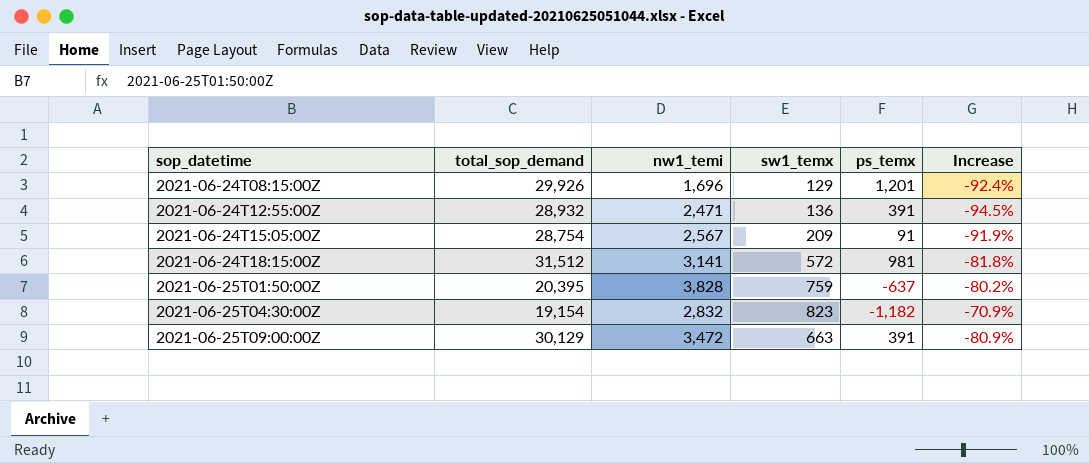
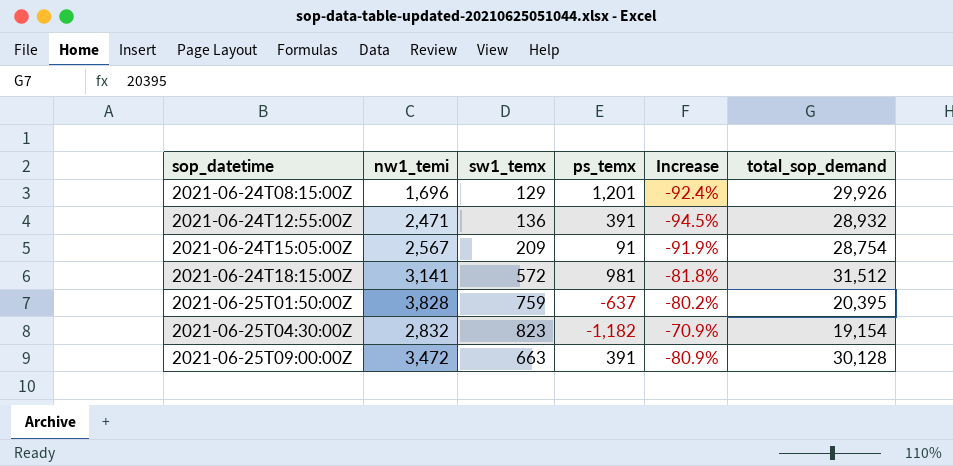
column total_sop_demand | position: 2 -> 6
2021-06-25T09:00:00Z | total_sop_demand: 30,129 -> 30,128

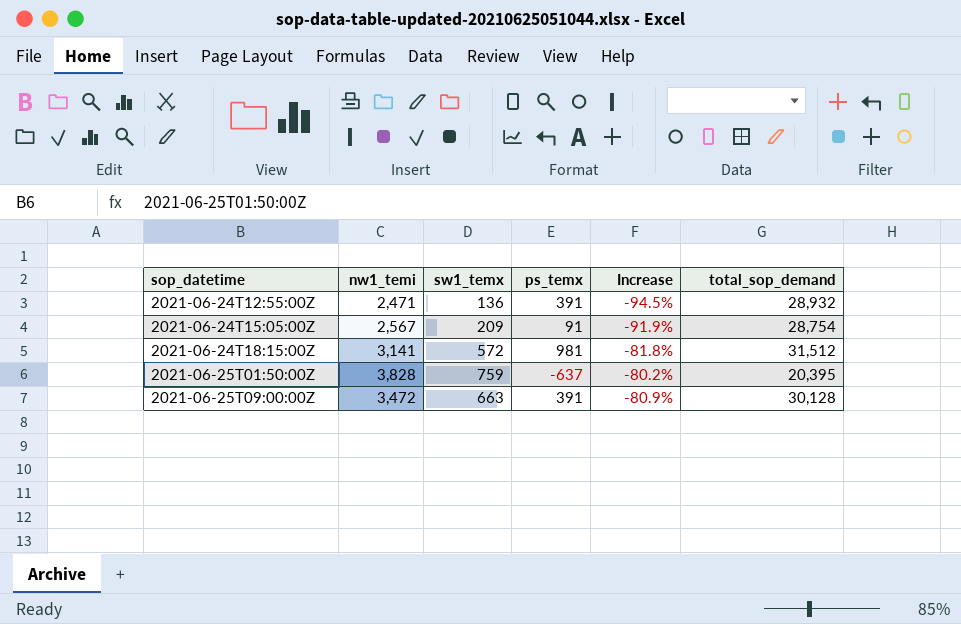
row 2021-06-24T08:15:00Z: 1,696 | 129 | 1,201 | -92.4% | 29,926 -> none
row 2021-06-25T04:30:00Z: 2,832 | 823 | -1,182 | -70.9% | 19,154 -> none

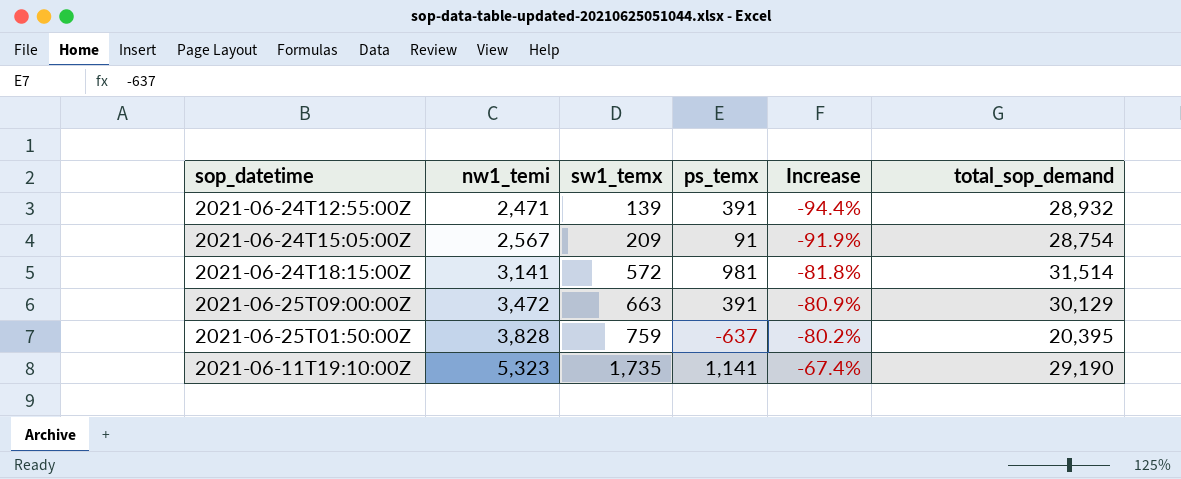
row order: sop_datetime ascending -> nw1_temi ascending
2021-06-24T12:55:00Z | sw1_temx: 136 -> 139
2021-06-24T12:55:00Z | Increase: -94.5% -> -94.4%
2021-06-24T18:15:00Z | total_sop_demand: 31,512 -> 31,514
2021-06-25T09:00:00Z | total_sop_demand: 30,128 -> 30,129
row 2021-06-11T19:10:00Z: none -> 5,323 | 1,735 | 1,141 | -67.4% | 29,190

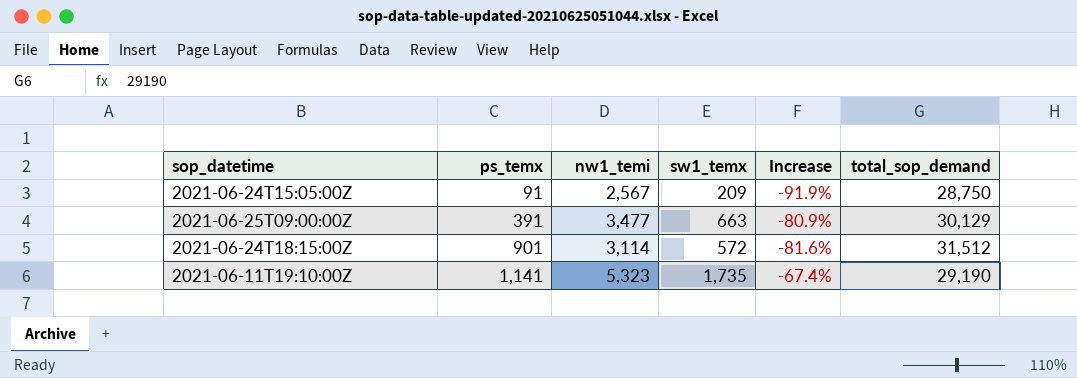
row order: nw1_temi ascending -> ps_temx ascending
column ps_temx | position: 4 -> 2
row 2021-06-24T12:55:00Z: 2,471 | 139 | 391 | -94.4% | 28,932 -> none
row 2021-06-25T01:50:00Z: 3,828 | 759 | -637 | -80.2% | 20,395 -> none
2021-06-24T15:05:00Z | total_sop_demand: 28,754 -> 28,750
2021-06-25T09:00:00Z | nw1_temi: 3,472 -> 3,477
2021-06-24T18:15:00Z | ps_temx: 981 -> 901
2021-06-24T18:15:00Z | nw1_temi: 3,141 -> 3,114
2021-06-24T18:15:00Z | Increase: -81.8% -> -81.6%
2021-06-24T18:15:00Z | total_sop_demand: 31,514 -> 31,512

